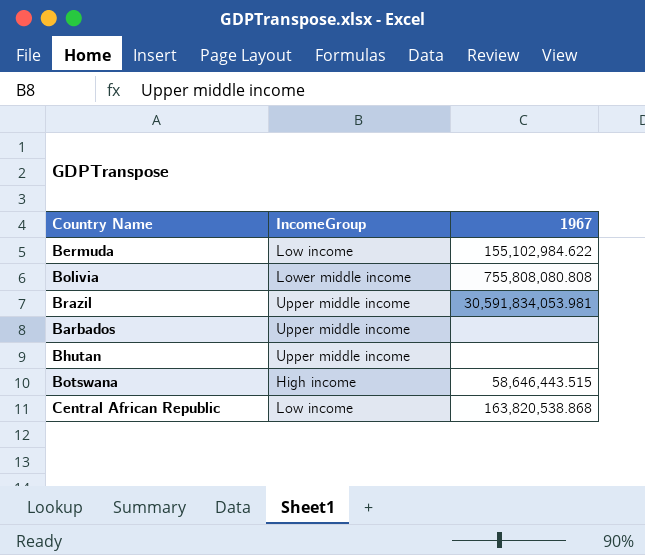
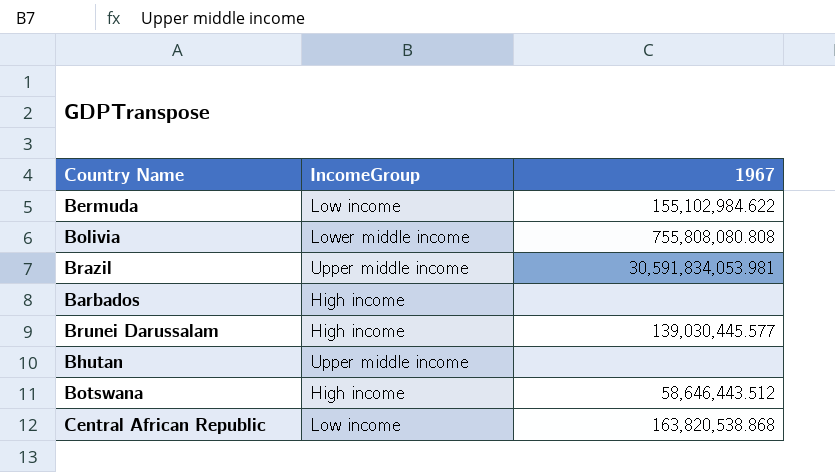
Barbados | IncomeGroup: Upper middle income -> High income
row Brunei Darussalam: none -> High income | 139,030,445.577
Botswana | 1967: 58,646,443.515 -> 58,646,443.512

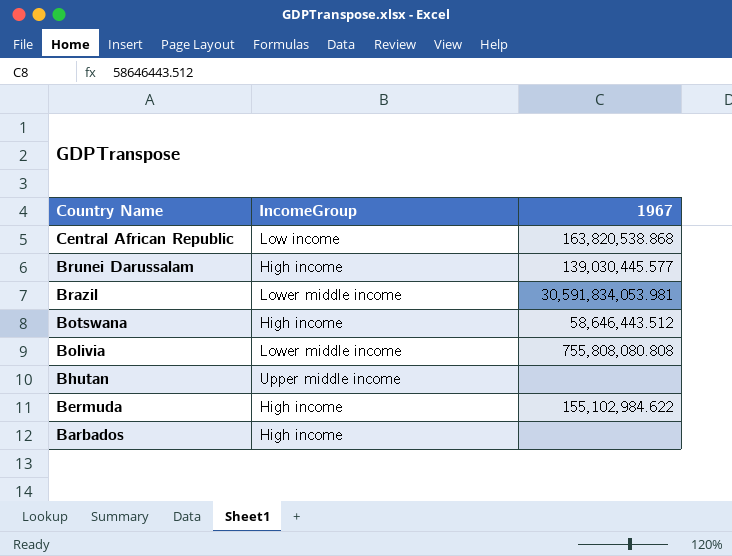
row order: none -> Country Name descending
Brazil | IncomeGroup: Upper middle income -> Lower middle income
Bermuda | IncomeGroup: Low income -> High income

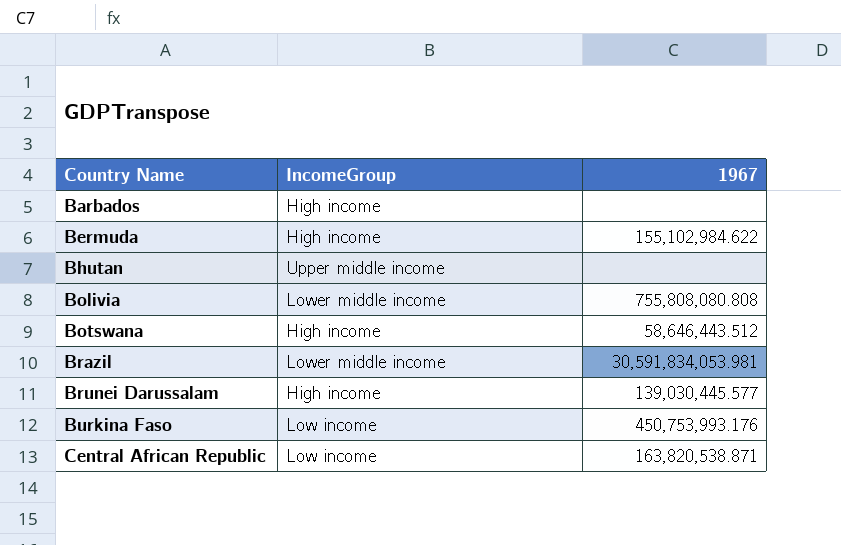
row order: Country Name descending -> Country Name ascending
row Burkina Faso: none -> Low income | 450,753,993.176
Central African Republic | 1967: 163,820,538.868 -> 163,820,538.871

